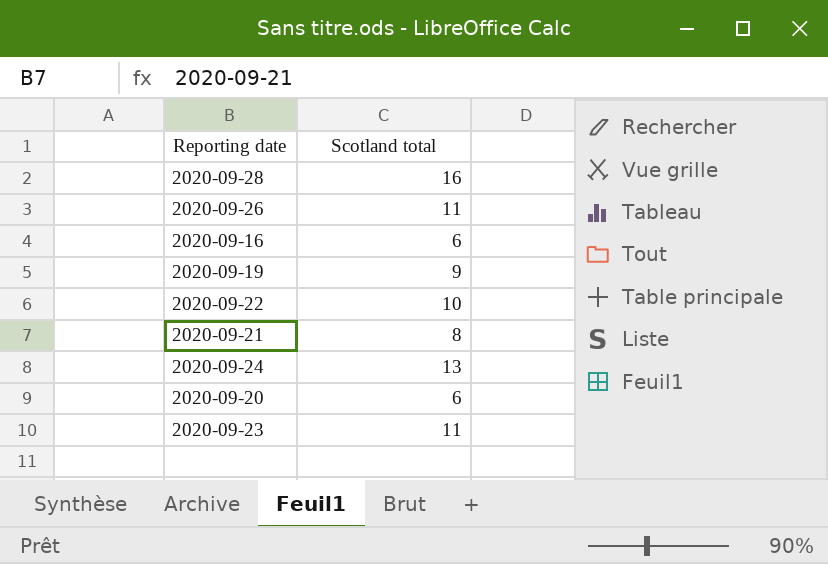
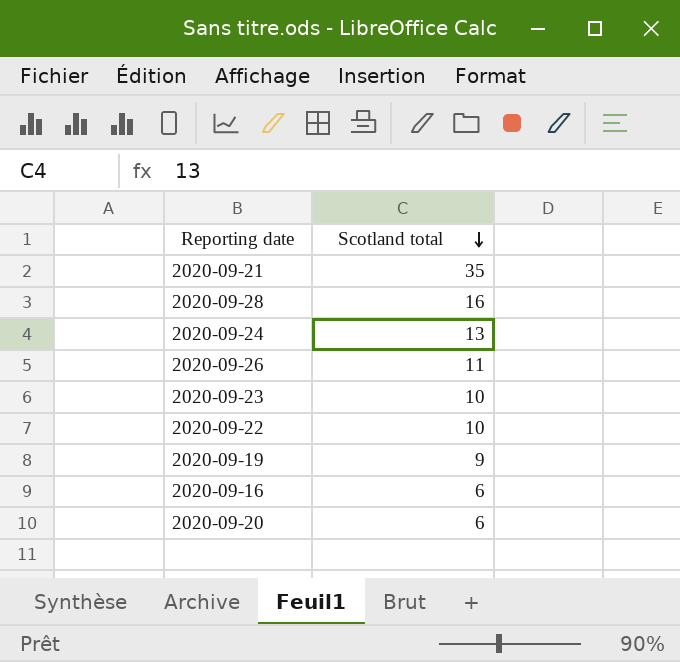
row order: none -> Scotland total descending
2020-09-21 | Scotland total: 8 -> 35
2020-09-23 | Scotland total: 11 -> 10

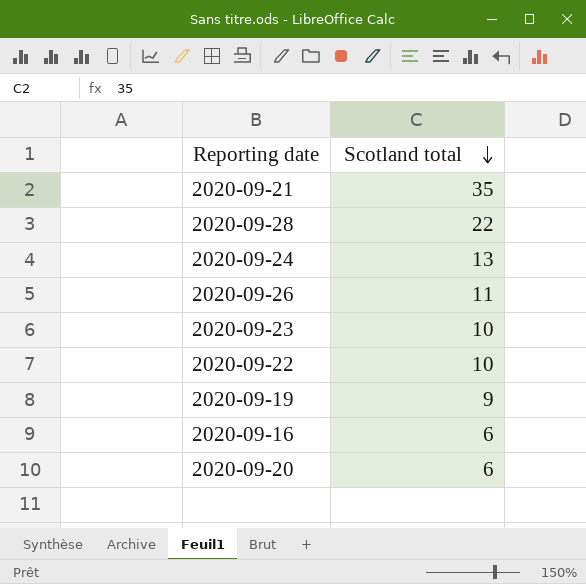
2020-09-28 | Scotland total: 16 -> 22

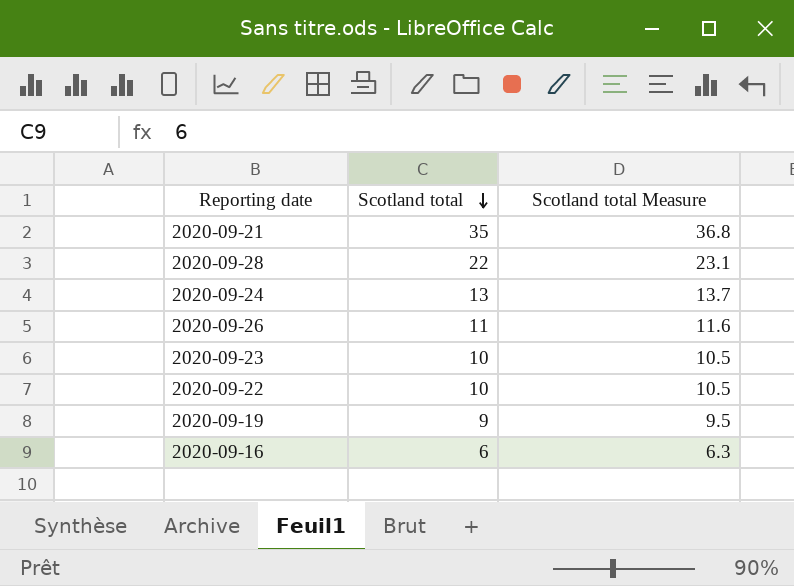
column Scotland total Measure | formula: none -> [Scotland total] * 1.05
row 2020-09-20: 6 -> none

